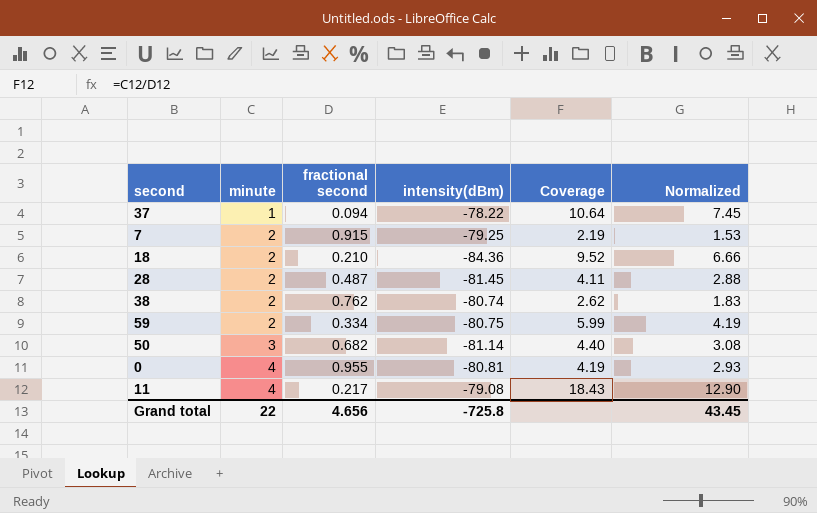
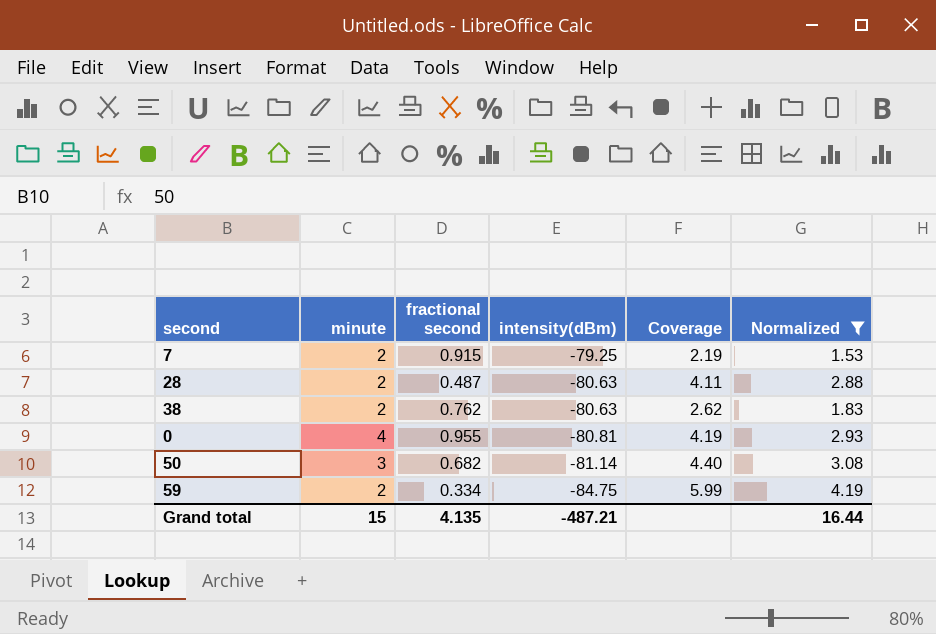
filter: none -> Normalized <= 4.19
row order: minute ascending -> intensity(dBm) descending
28 | intensity(dBm): -81.45 -> -80.63
38 | intensity(dBm): -80.74 -> -80.63
59 | intensity(dBm): -80.75 -> -84.75
Grand total | minute: 22 -> 15
Grand total | fractional second: 4.656 -> 4.135
Grand total | intensity(dBm): -725.8 -> -487.21
Grand total | Normalized: 43.45 -> 16.44

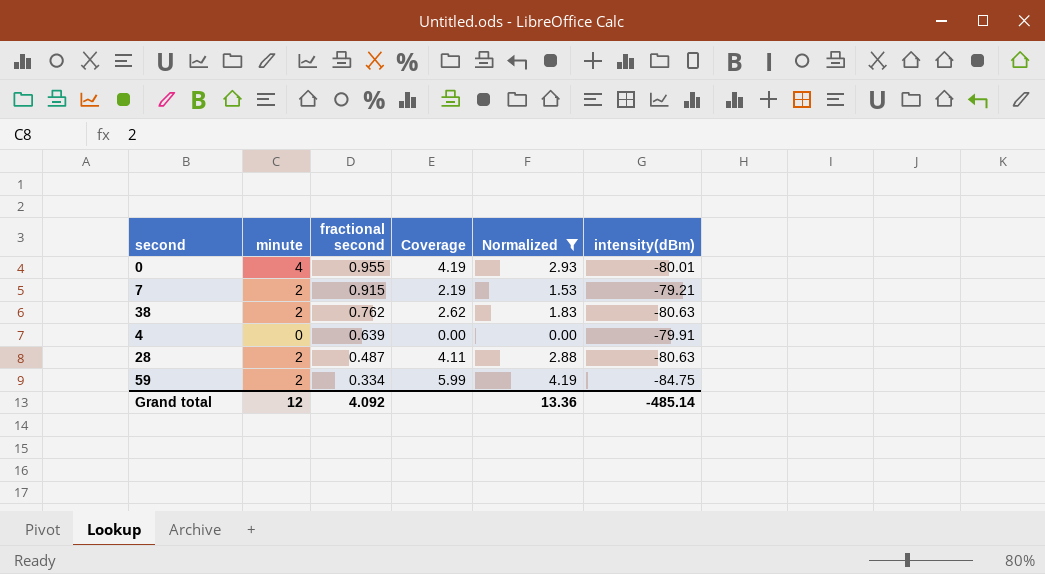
row order: intensity(dBm) descending -> fractional second descending
column intensity(dBm) | position: 4 -> 6
row 50: 3 | 0.682 | -81.14 | 4.40 | 3.08 -> none
0 | intensity(dBm): -80.81 -> -80.01
7 | intensity(dBm): -79.25 -> -79.21
row 4: none -> 0 | 0.639 | 0.00 | 0.00 | -79.91
Grand total | minute: 15 -> 12
Grand total | fractional second: 4.135 -> 4.092
Grand total | Normalized: 16.44 -> 13.36
Grand total | intensity(dBm): -487.21 -> -485.14

